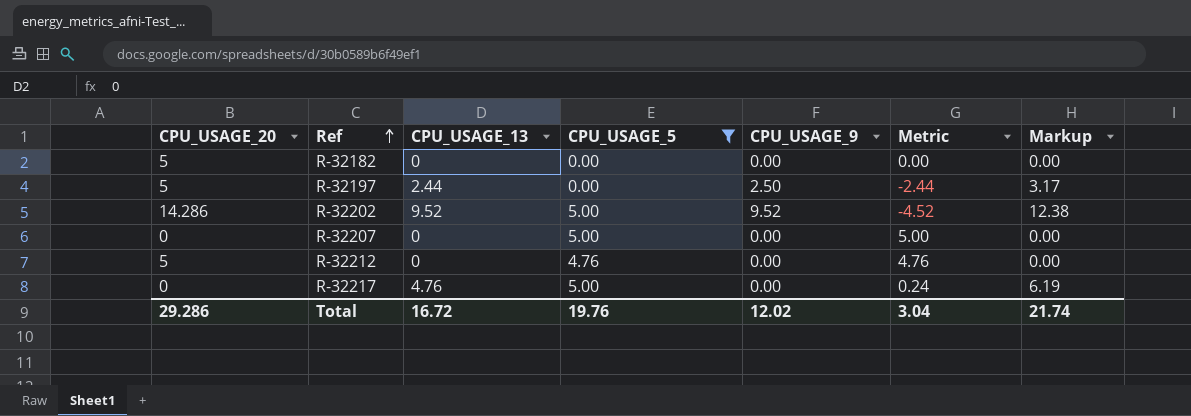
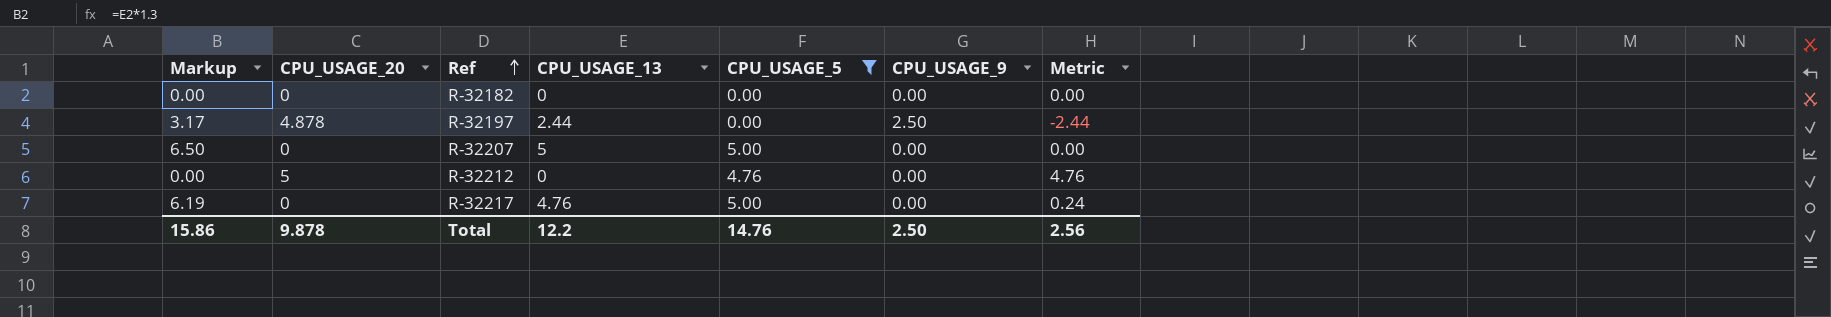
column Markup | position: 7 -> 1
row R-32202: 14.286 | 9.52 | 5.00 | 9.52 | -4.52 | 12.38 -> none
R-32182 | CPU_USAGE_20: 5 -> 0
R-32197 | CPU_USAGE_20: 5 -> 4.878
R-32207 | Markup: 0.00 -> 6.50
R-32207 | CPU_USAGE_13: 0 -> 5
R-32207 | Metric: 5.00 -> 0.00
Total | Markup: 21.74 -> 15.86
Total | CPU_USAGE_20: 29.286 -> 9.878
Total | CPU_USAGE_13: 16.72 -> 12.2
Total | CPU_USAGE_5: 19.76 -> 14.76
Total | CPU_USAGE_9: 12.02 -> 2.50
Total | Metric: 3.04 -> 2.56

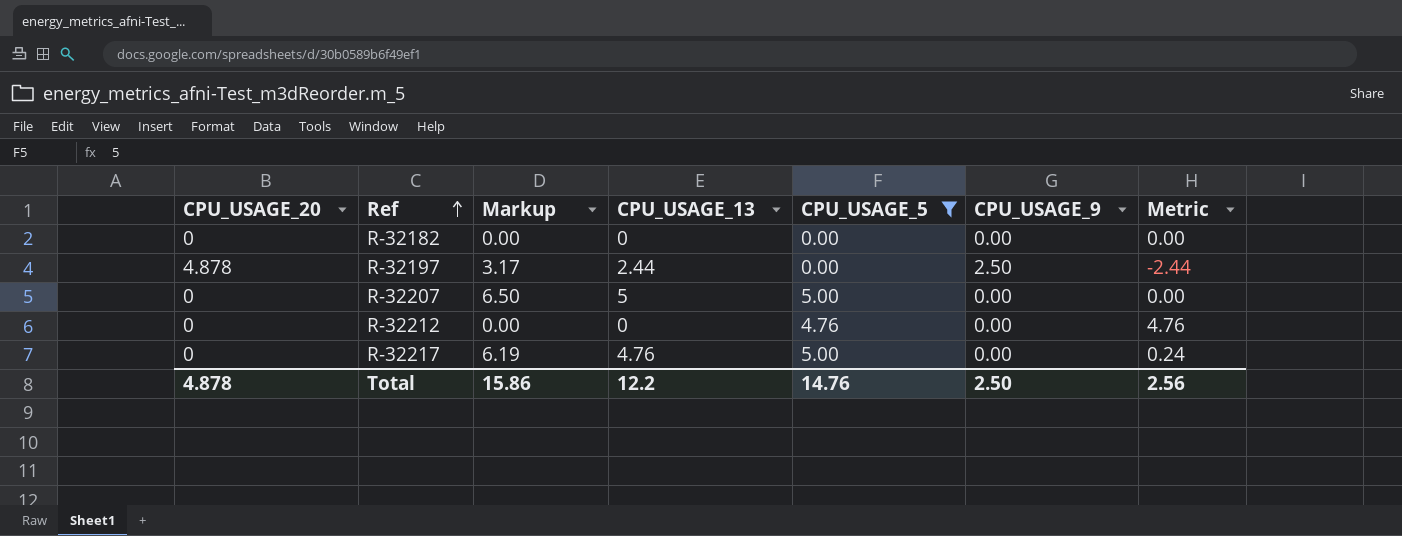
column Markup | position: 1 -> 3
R-32212 | CPU_USAGE_20: 5 -> 0
Total | CPU_USAGE_20: 9.878 -> 4.878

